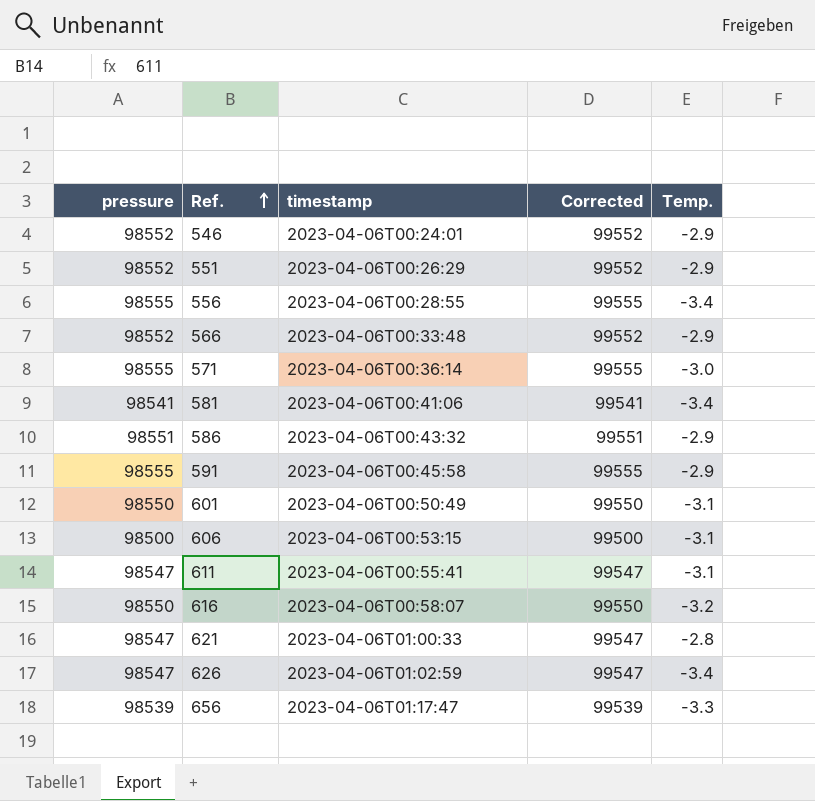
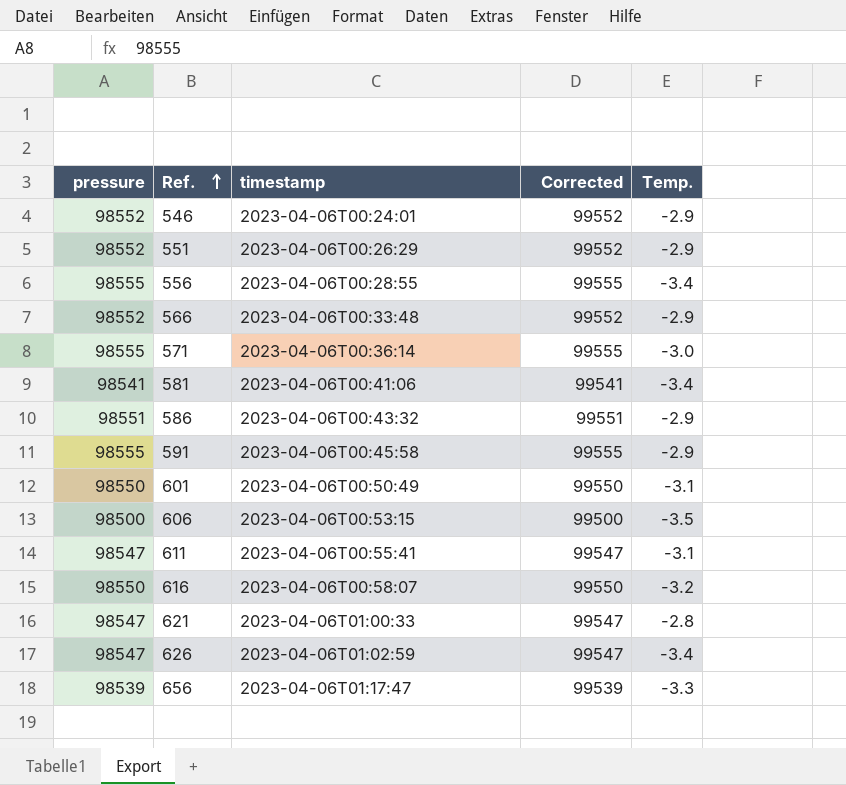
606 | Temp.: -3.1 -> -3.5

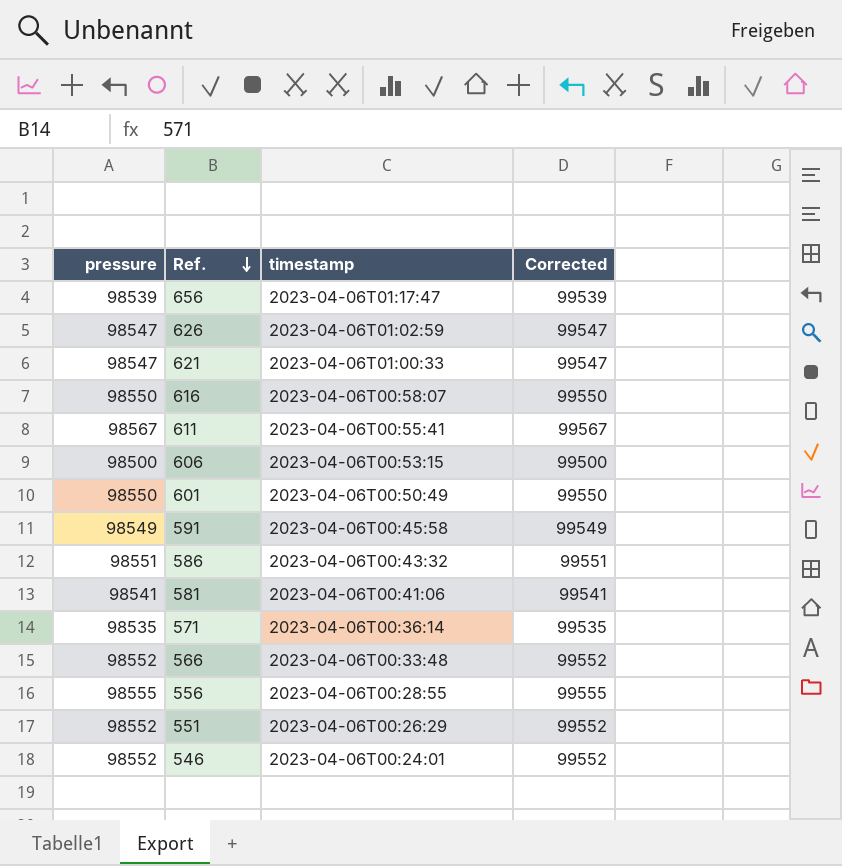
row order: Ref. ascending -> Ref. descending
column Temp. | position: 5 -> none
611 | pressure: 98547 -> 98567
611 | Corrected: 99547 -> 99567
591 | pressure: 98555 -> 98549
591 | Corrected: 99555 -> 99549
571 | pressure: 98555 -> 98535
571 | Corrected: 99555 -> 99535

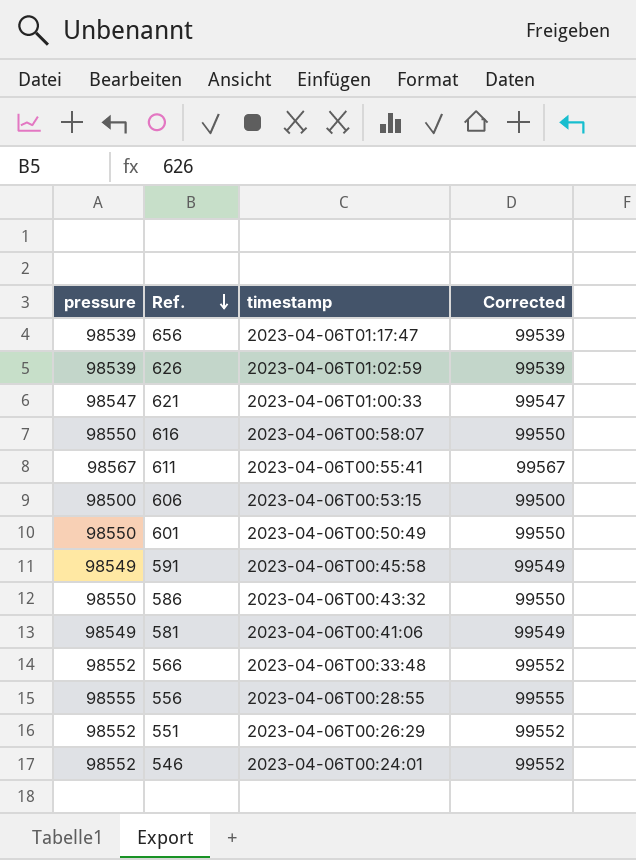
row 571: 98535 | 2023-04-06T00:36:14 | 99535 -> none
626 | pressure: 98547 -> 98539
626 | Corrected: 99547 -> 99539
586 | pressure: 98551 -> 98550
586 | Corrected: 99551 -> 99550
581 | pressure: 98541 -> 98549
581 | Corrected: 99541 -> 99549

